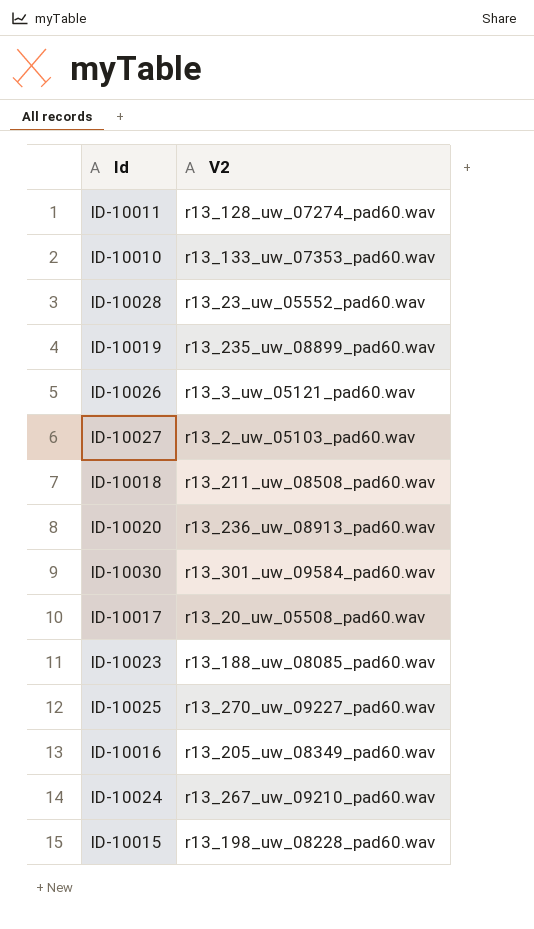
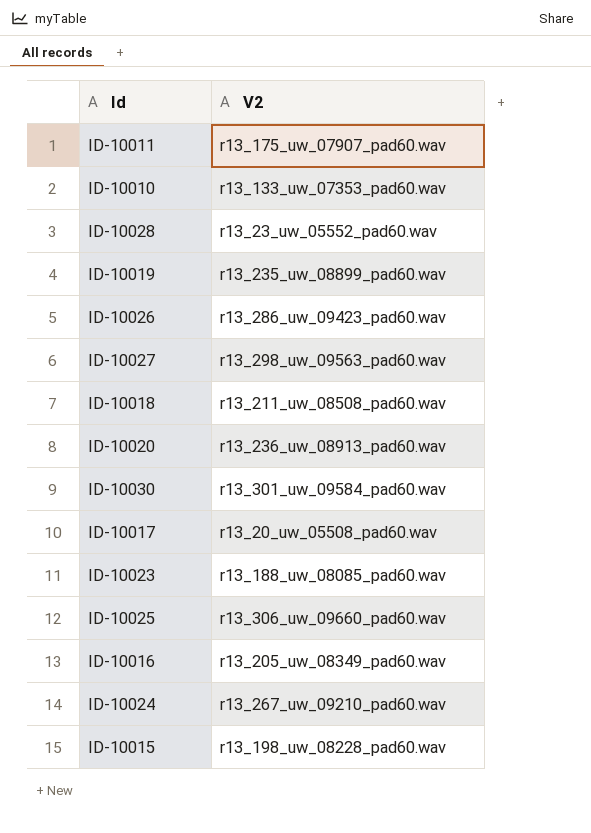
ID-10011 | V2: r13_128_uw_07274_pad60.wav -> r13_175_uw_07907_pad60.wav
ID-10026 | V2: r13_3_uw_05121_pad60.wav -> r13_286_uw_09423_pad60.wav
ID-10027 | V2: r13_2_uw_05103_pad60.wav -> r13_298_uw_09563_pad60.wav
ID-10025 | V2: r13_270_uw_09227_pad60.wav -> r13_306_uw_09660_pad60.wav

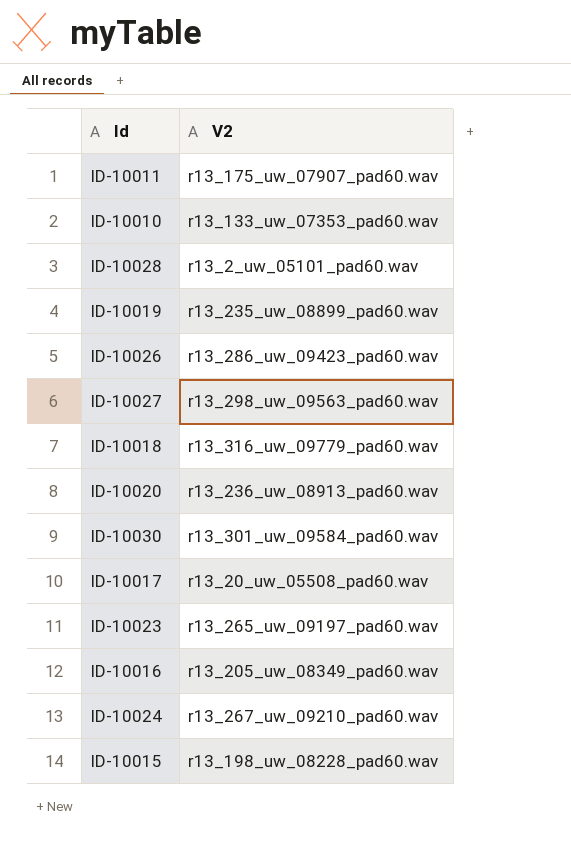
row ID-10025: r13_306_uw_09660_pad60.wav -> none
ID-10028 | V2: r13_23_uw_05552_pad60.wav -> r13_2_uw_05101_pad60.wav
ID-10018 | V2: r13_211_uw_08508_pad60.wav -> r13_316_uw_09779_pad60.wav
ID-10023 | V2: r13_188_uw_08085_pad60.wav -> r13_265_uw_09197_pad60.wav

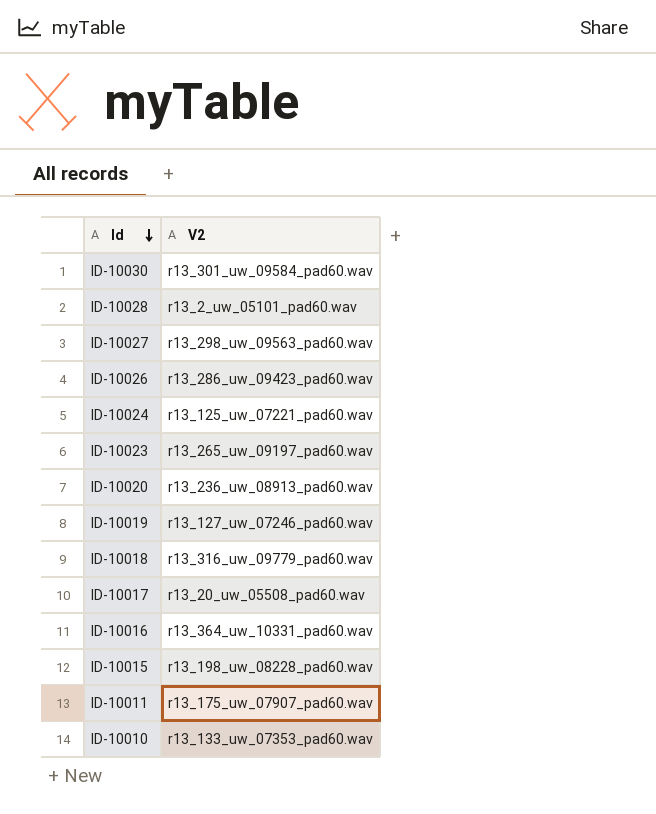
row order: none -> Id descending
ID-10024 | V2: r13_267_uw_09210_pad60.wav -> r13_125_uw_07221_pad60.wav
ID-10019 | V2: r13_235_uw_08899_pad60.wav -> r13_127_uw_07246_pad60.wav
ID-10016 | V2: r13_205_uw_08349_pad60.wav -> r13_364_uw_10331_pad60.wav

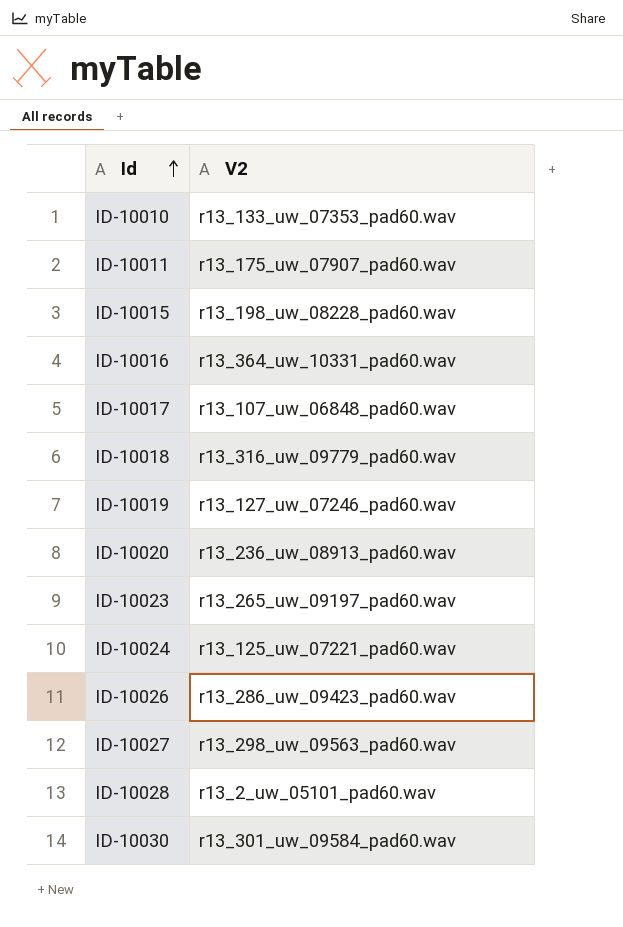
row order: Id descending -> Id ascending
ID-10017 | V2: r13_20_uw_05508_pad60.wav -> r13_107_uw_06848_pad60.wav

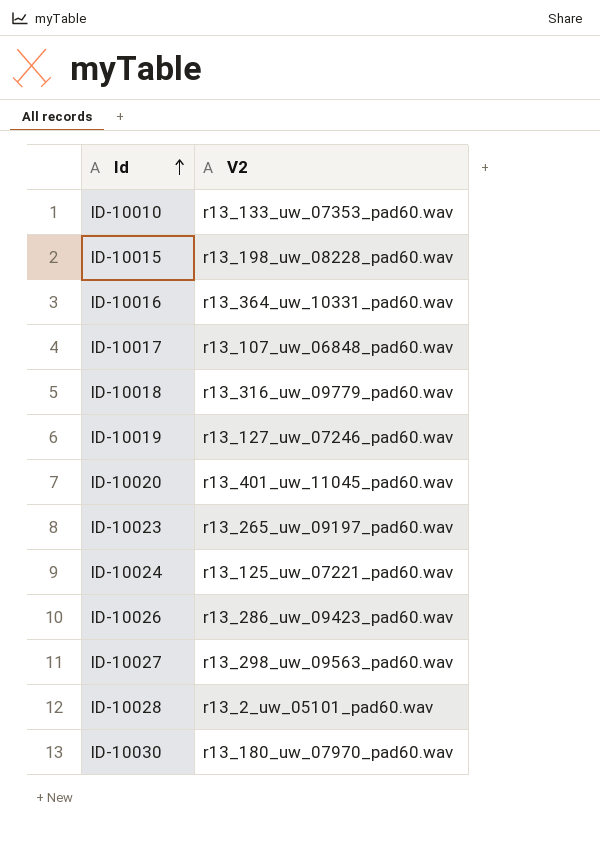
row ID-10011: r13_175_uw_07907_pad60.wav -> none
ID-10020 | V2: r13_236_uw_08913_pad60.wav -> r13_401_uw_11045_pad60.wav
ID-10030 | V2: r13_301_uw_09584_pad60.wav -> r13_180_uw_07970_pad60.wav

